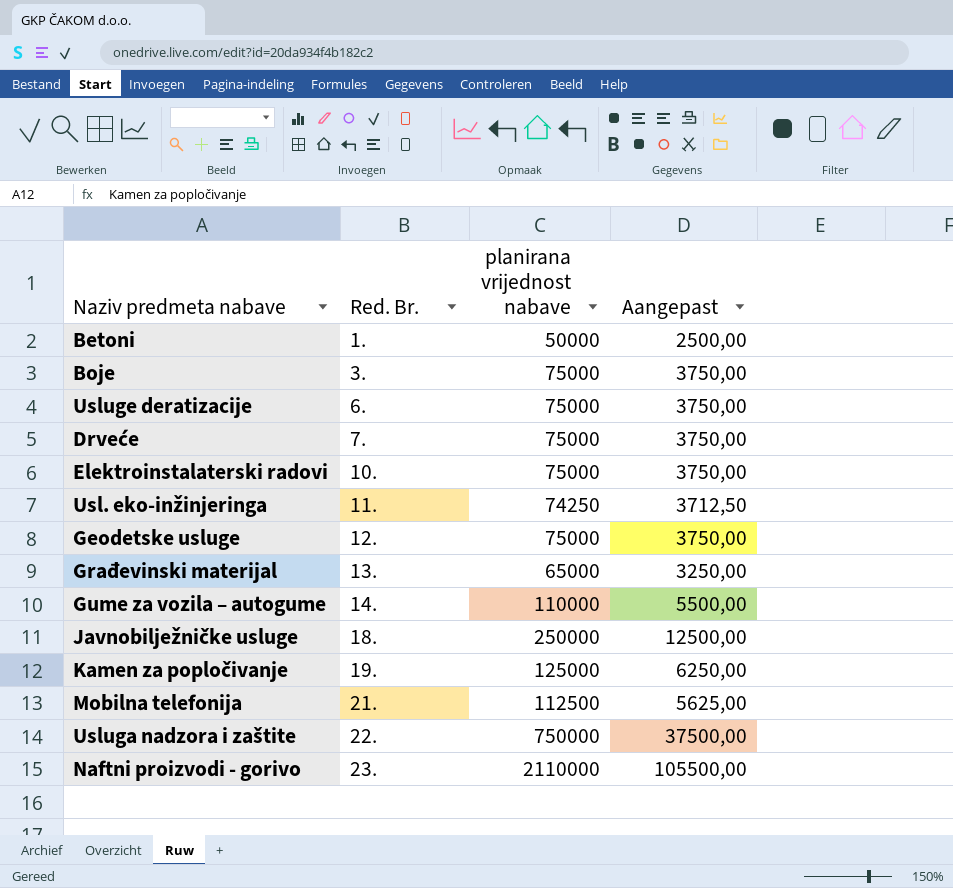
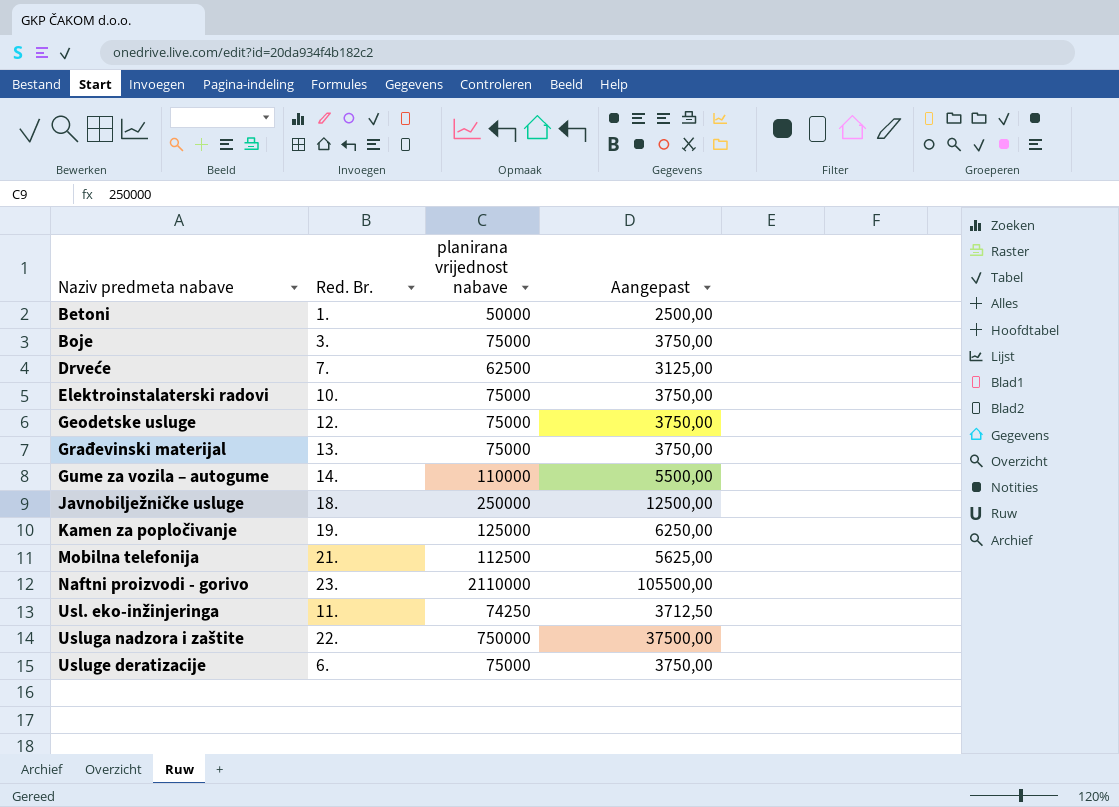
row order: Red. Br. ascending -> Naziv predmeta nabave ascending
Drveće | planirana vrijednost nabave: 75000 -> 62500
Drveće | Aangepast: 3750,00 -> 3125,00
Građevinski materijal | planirana vrijednost nabave: 65000 -> 75000
Građevinski materijal | Aangepast: 3250,00 -> 3750,00

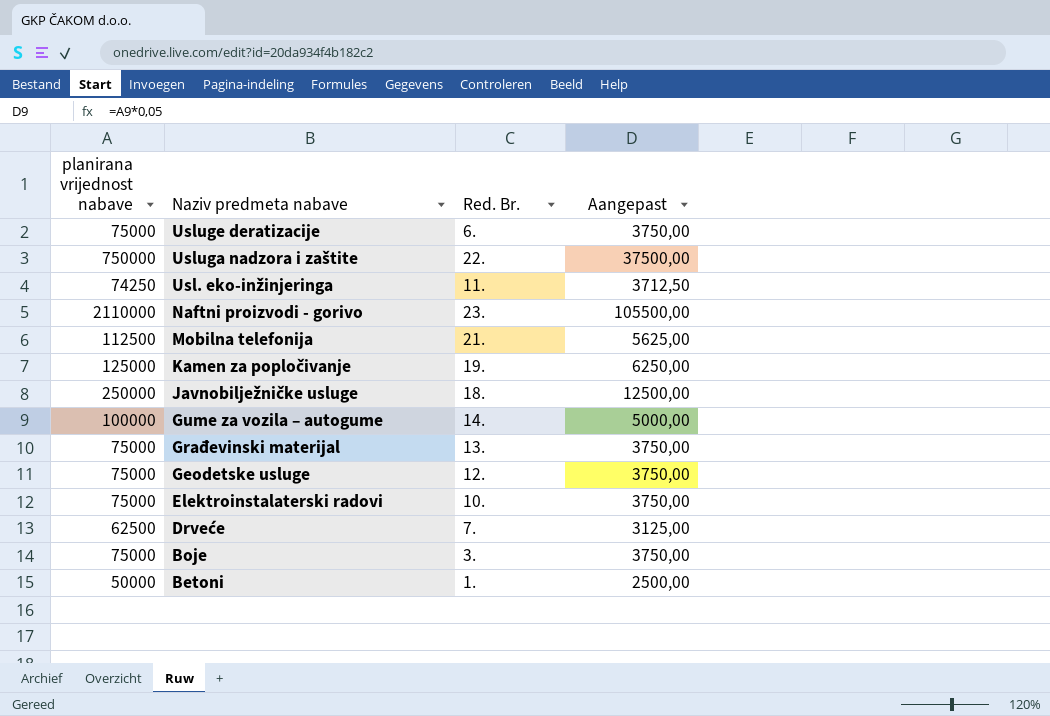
row order: Naziv predmeta nabave ascending -> Naziv predmeta nabave descending
column planirana vrijednost nabave | position: 3 -> 1
Gume za vozila – autogume | planirana vrijednost nabave: 110000 -> 100000
Gume za vozila – autogume | Aangepast: 5500,00 -> 5000,00

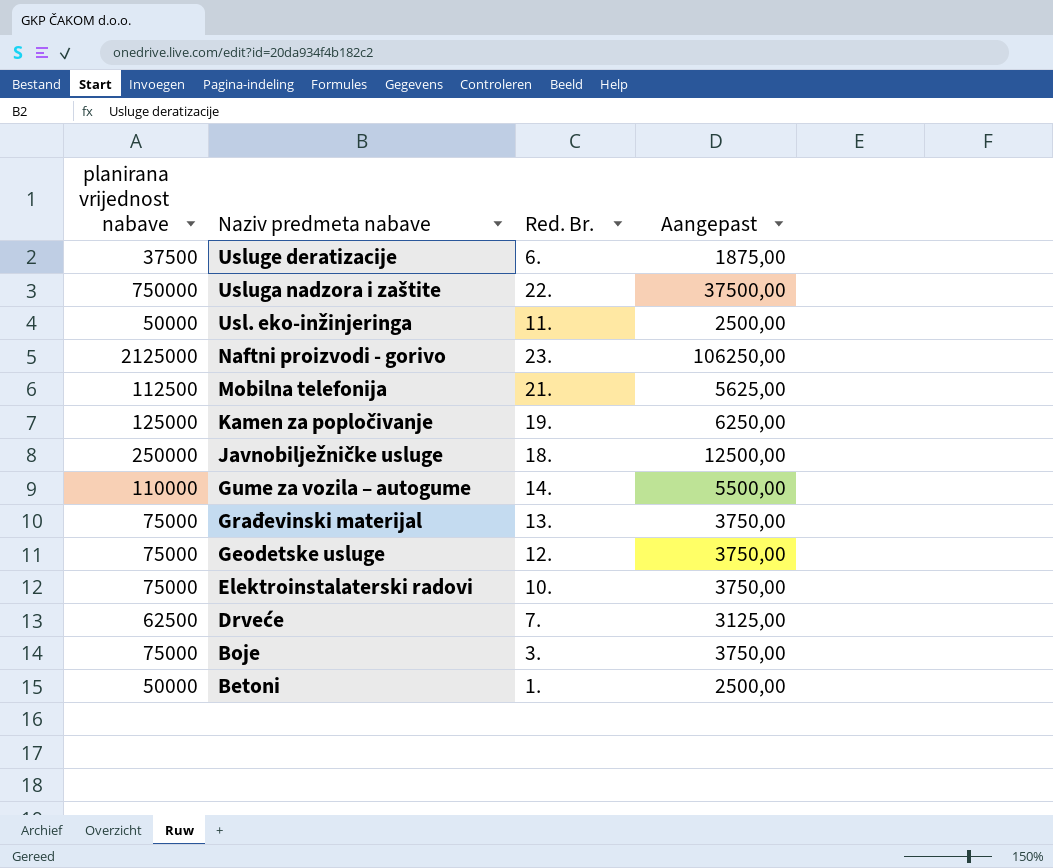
Usluge deratizacije | planirana vrijednost nabave: 75000 -> 37500
Usluge deratizacije | Aangepast: 3750,00 -> 1875,00
Usl. eko-inžinjeringa | planirana vrijednost nabave: 74250 -> 50000
Usl. eko-inžinjeringa | Aangepast: 3712,50 -> 2500,00
Naftni proizvodi - gorivo | planirana vrijednost nabave: 2110000 -> 2125000
Naftni proizvodi - gorivo | Aangepast: 105500,00 -> 106250,00
Gume za vozila – autogume | planirana vrijednost nabave: 100000 -> 110000
Gume za vozila – autogume | Aangepast: 5000,00 -> 5500,00

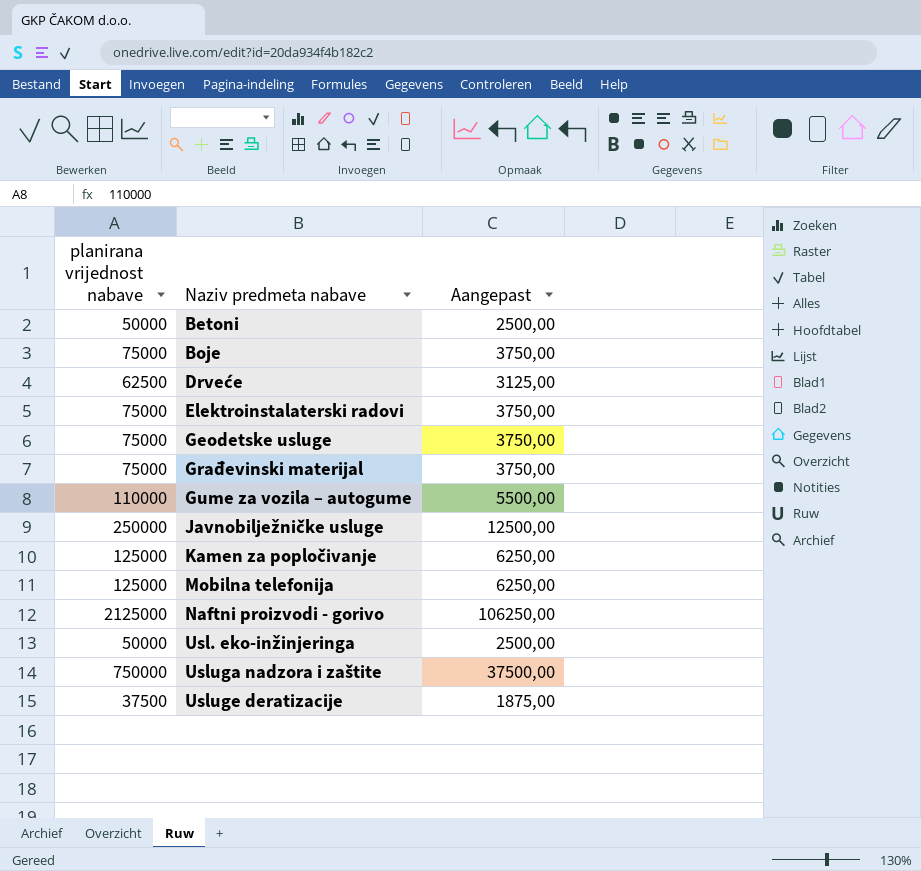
row order: Naziv predmeta nabave descending -> Naziv predmeta nabave ascending
column Red. Br. | position: 3 -> none
Mobilna telefonija | planirana vrijednost nabave: 112500 -> 125000
Mobilna telefonija | Aangepast: 5625,00 -> 6250,00

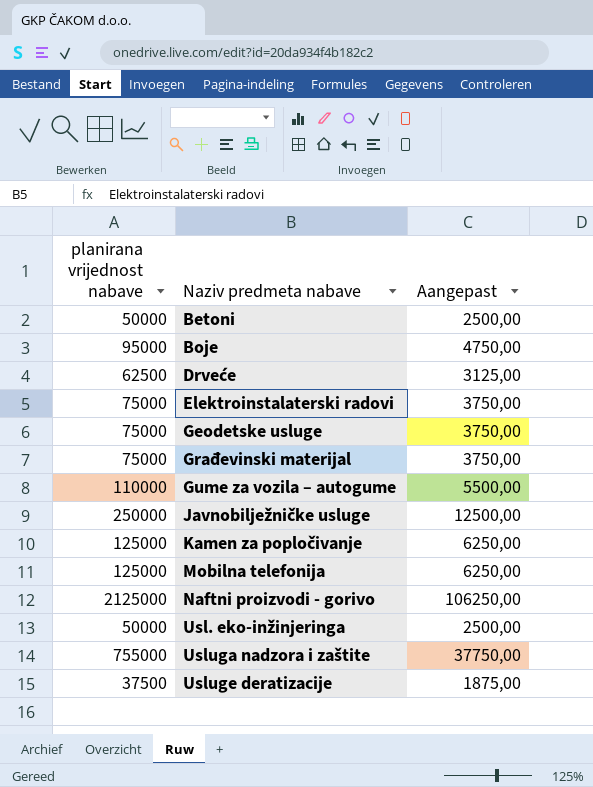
Boje | planirana vrijednost nabave: 75000 -> 95000
Boje | Aangepast: 3750,00 -> 4750,00
Usluga nadzora i zaštite | planirana vrijednost nabave: 750000 -> 755000
Usluga nadzora i zaštite | Aangepast: 37500,00 -> 37750,00

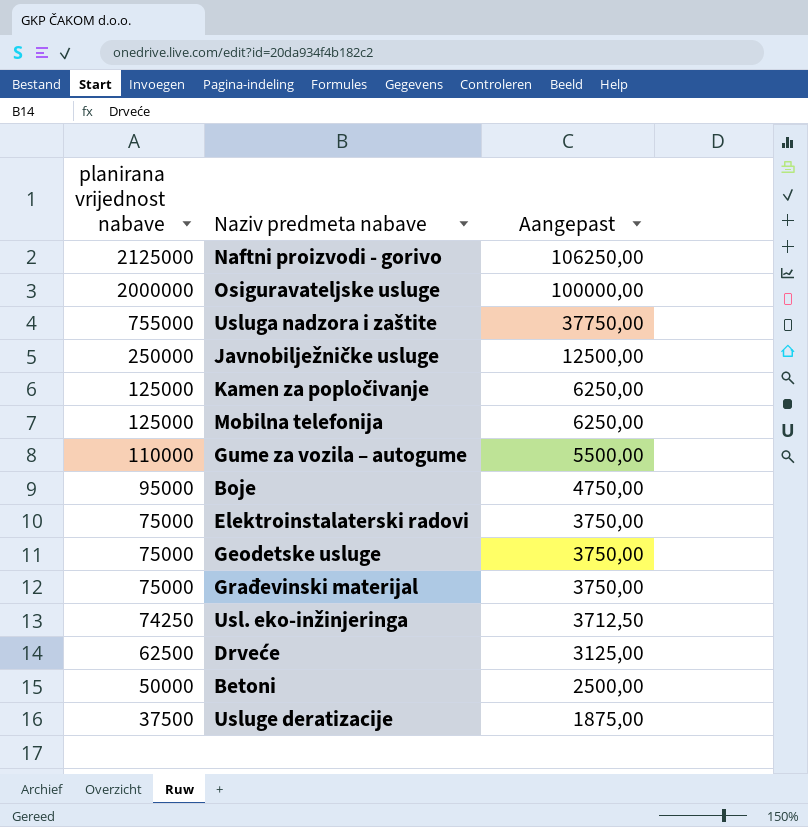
row order: Naziv predmeta nabave ascending -> planirana vrijednost nabave descending
row Osiguravateljske usluge: none -> 2000000 | 100000,00
Usl. eko-inžinjeringa | planirana vrijednost nabave: 50000 -> 74250
Usl. eko-inžinjeringa | Aangepast: 2500,00 -> 3712,50

